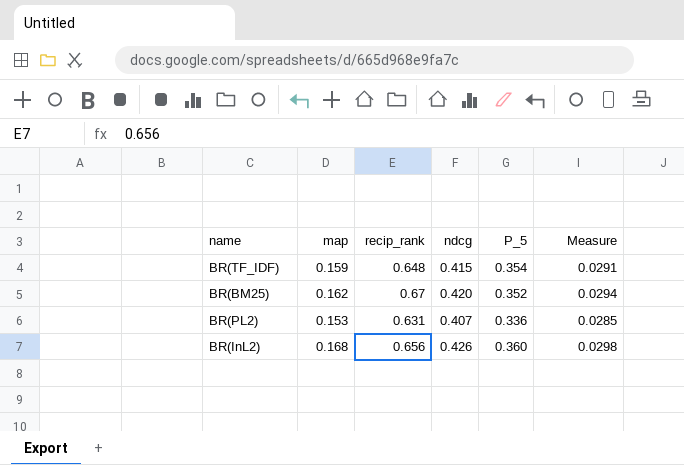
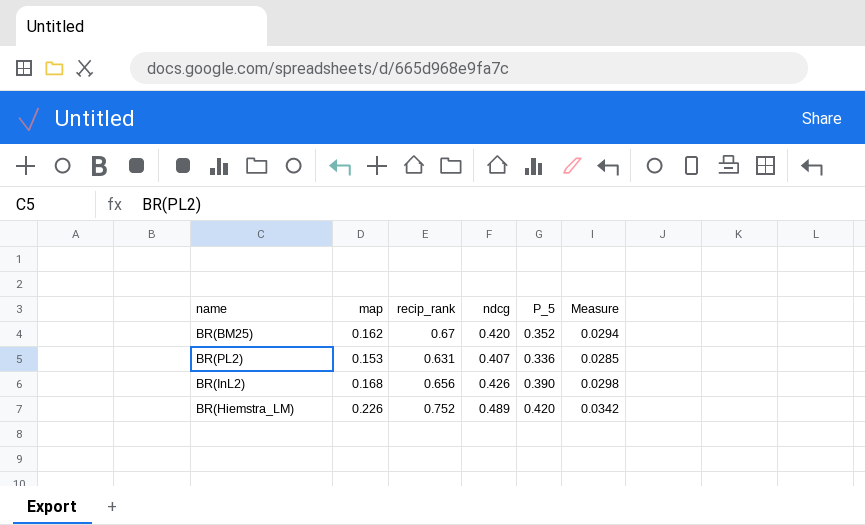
row BR(TF_IDF): 0.159 | 0.648 | 0.415 | 0.354 | 0.0291 -> none
BR(InL2) | P_5: 0.360 -> 0.390
row BR(Hiemstra_LM): none -> 0.226 | 0.752 | 0.489 | 0.420 | 0.0342

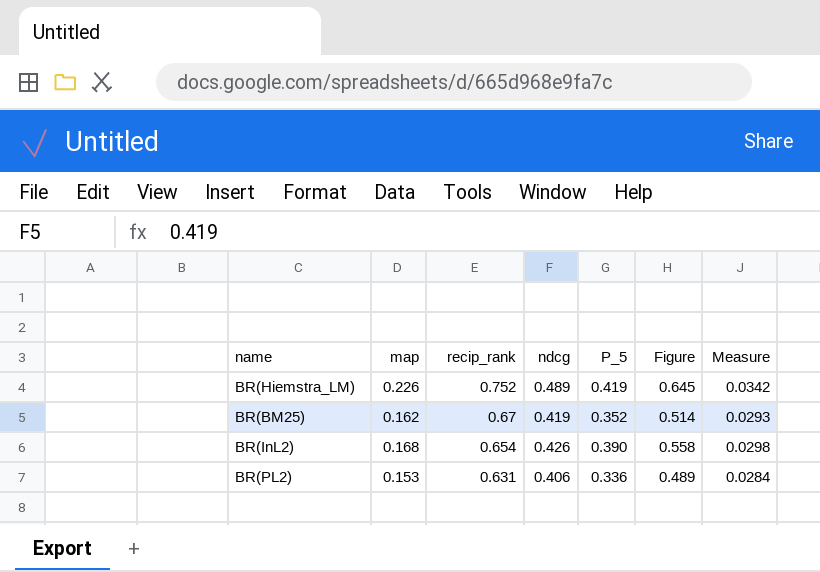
row order: none -> recip_rank descending
column Figure | formula: none -> [map] + [P_5]
BR(Hiemstra_LM) | P_5: 0.420 -> 0.419
BR(BM25) | ndcg: 0.420 -> 0.419
BR(BM25) | Measure: 0.0294 -> 0.0293
BR(InL2) | recip_rank: 0.656 -> 0.654
BR(PL2) | ndcg: 0.407 -> 0.406
BR(PL2) | Measure: 0.0285 -> 0.0284

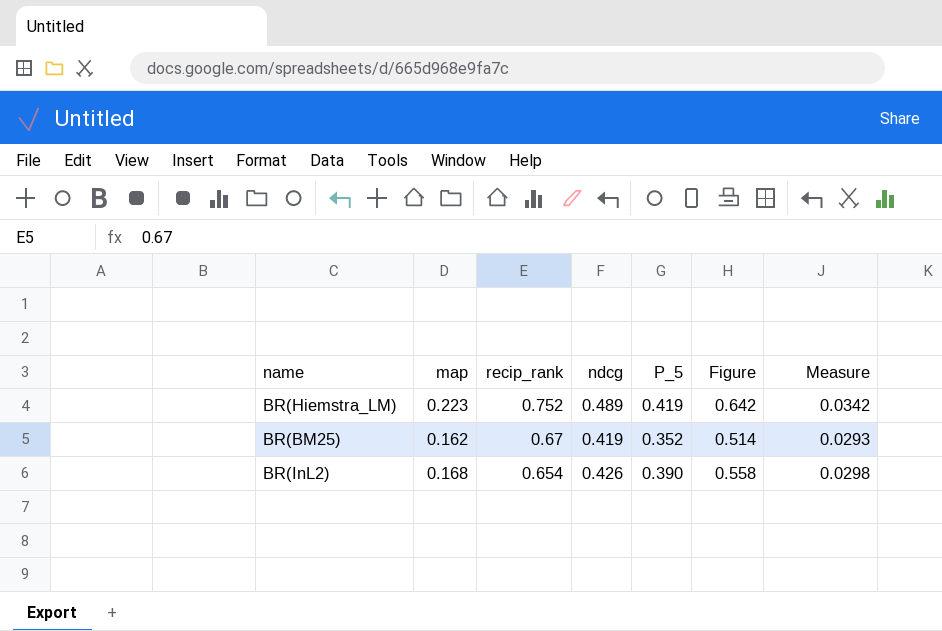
row BR(PL2): 0.153 | 0.631 | 0.406 | 0.336 | 0.489 | 0.0284 -> none
BR(Hiemstra_LM) | map: 0.226 -> 0.223
BR(Hiemstra_LM) | Figure: 0.645 -> 0.642

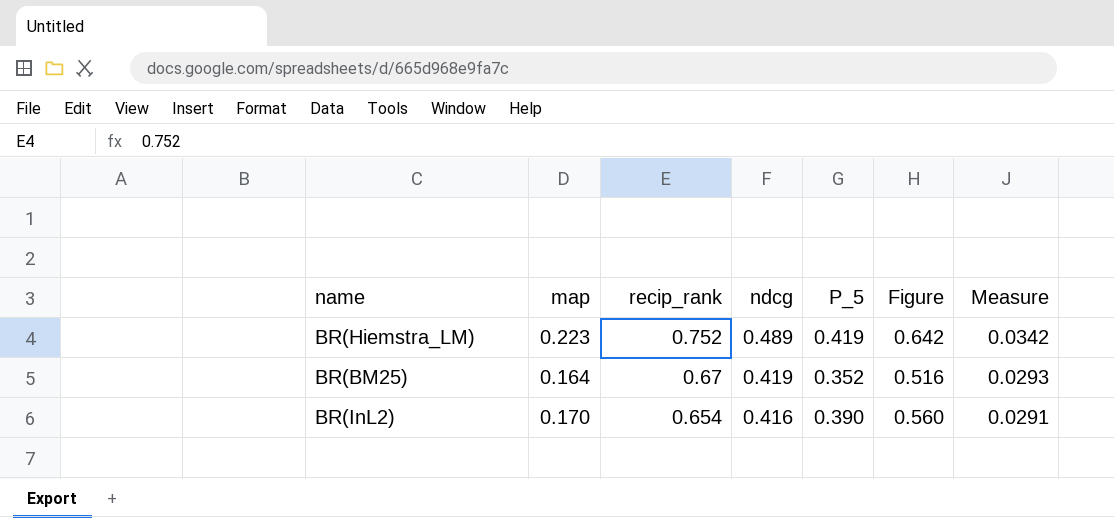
BR(BM25) | map: 0.162 -> 0.164
BR(BM25) | Figure: 0.514 -> 0.516
BR(InL2) | map: 0.168 -> 0.170
BR(InL2) | ndcg: 0.426 -> 0.416
BR(InL2) | Figure: 0.558 -> 0.560
BR(InL2) | Measure: 0.0298 -> 0.0291

